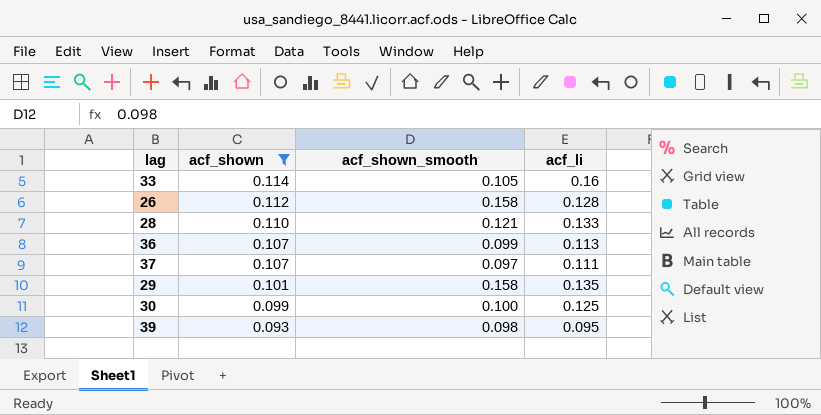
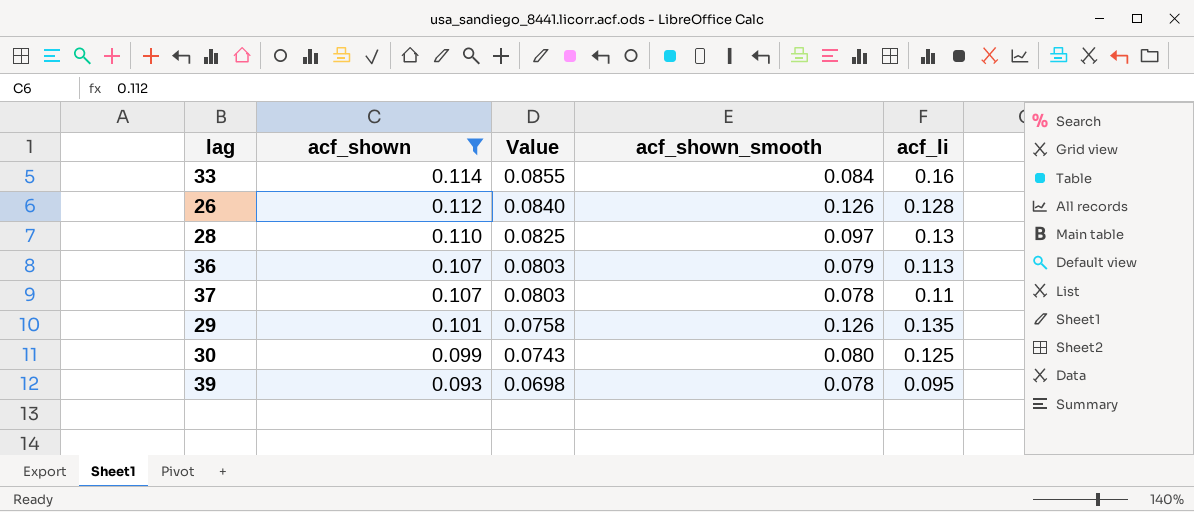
column Value | formula: none -> [acf_shown] * 0.75
33 | acf_shown_smooth: 0.105 -> 0.084
26 | acf_shown_smooth: 0.158 -> 0.126
28 | acf_shown_smooth: 0.121 -> 0.097
28 | acf_li: 0.133 -> 0.13
36 | acf_shown_smooth: 0.099 -> 0.079
37 | acf_shown_smooth: 0.097 -> 0.078
37 | acf_li: 0.111 -> 0.11
29 | acf_shown_smooth: 0.158 -> 0.126
30 | acf_shown_smooth: 0.100 -> 0.080
39 | acf_shown_smooth: 0.098 -> 0.078

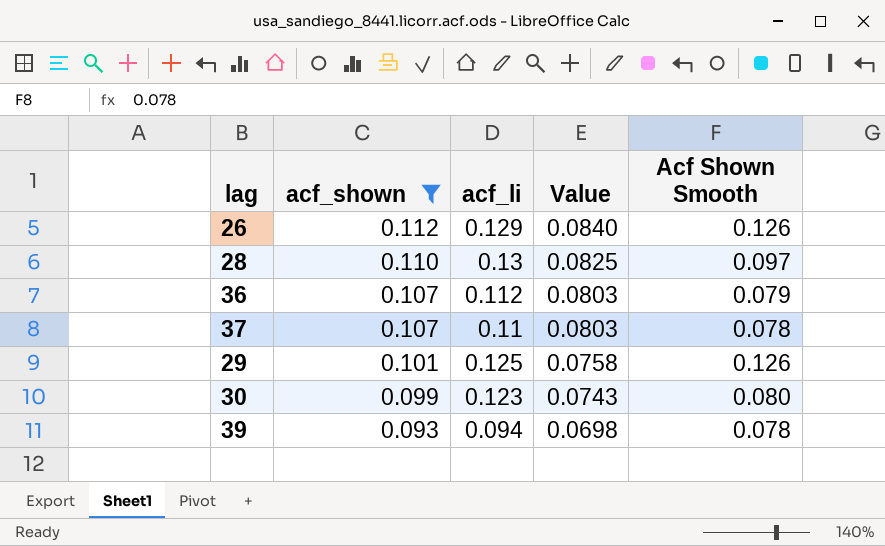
column acf_li | position: 5 -> 3
column name: acf_shown_smooth -> Acf Shown Smooth
row 33: 0.114 | 0.0855 | 0.084 | 0.16 -> none
26 | acf_li: 0.128 -> 0.129
36 | acf_li: 0.113 -> 0.112
29 | acf_li: 0.135 -> 0.125
30 | acf_li: 0.125 -> 0.123
39 | acf_li: 0.095 -> 0.094

